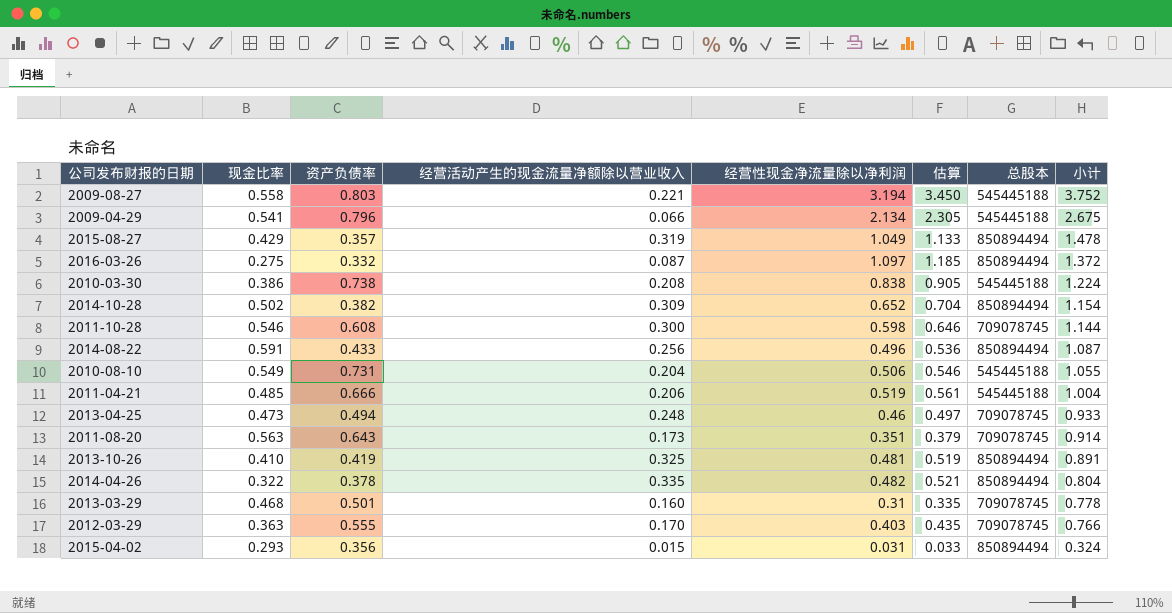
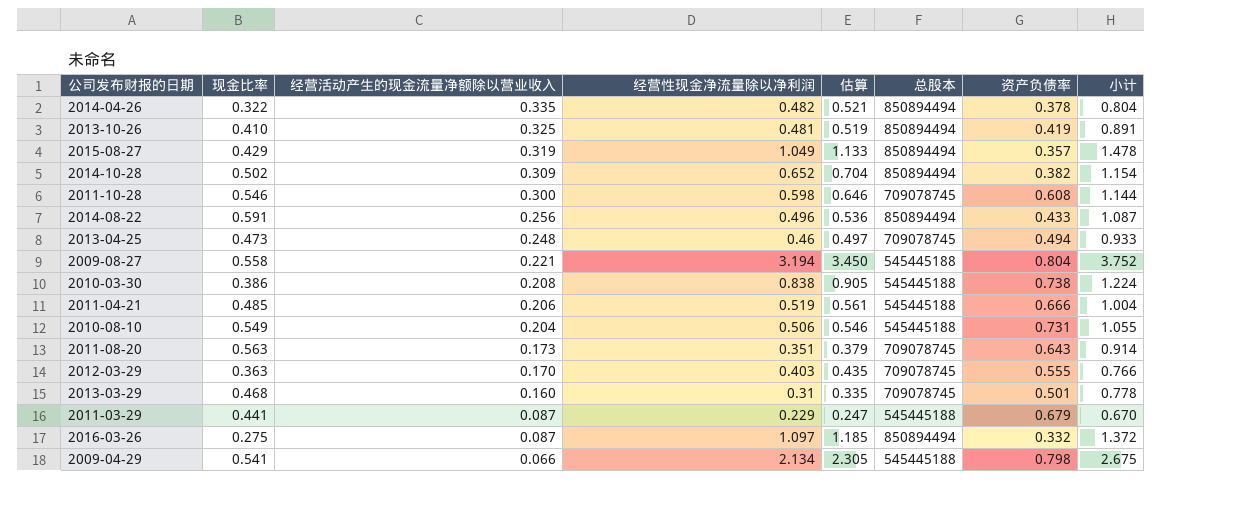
row order: 小计 descending -> 经营活动产生的现金流量净额除以营业收入 descending
column 资产负债率 | position: 3 -> 7
row 2015-04-02: 0.293 | 0.356 | 0.015 | 0.031 | 0.033 | 850894494 | 0.324 -> none
2009-08-27 | 资产负债率: 0.803 -> 0.804
row 2011-03-29: none -> 0.441 | 0.087 | 0.229 | 0.247 | 545445188 | 0.679 | 0.670
2009-04-29 | 资产负债率: 0.796 -> 0.798

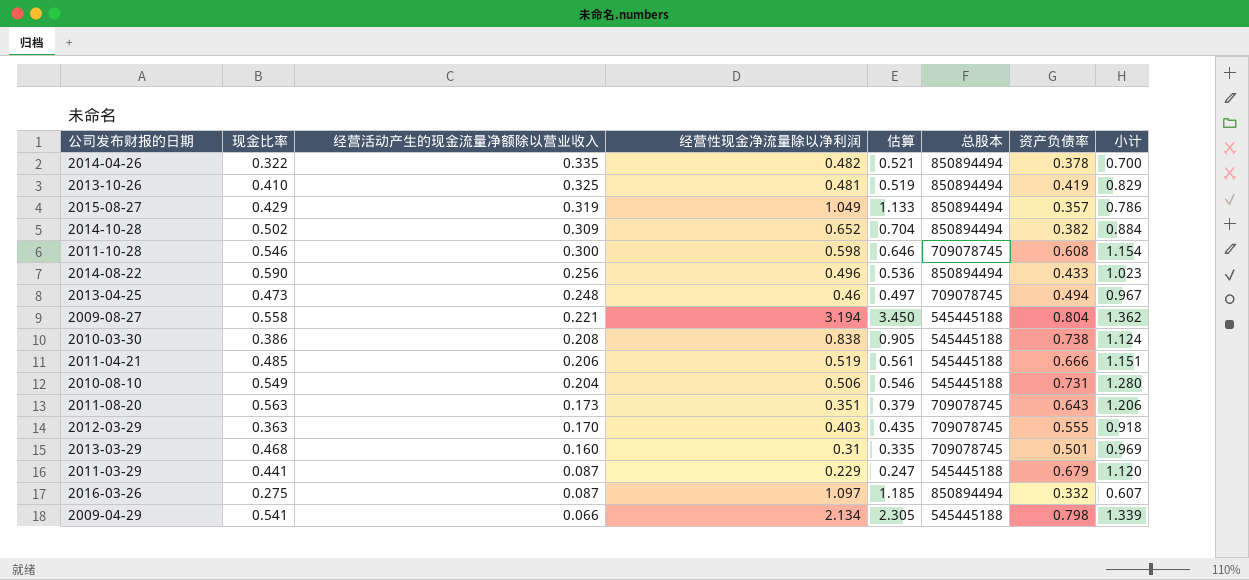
column 小计 | formula: [现金比率] + [经营性现金净流量除以净利润] -> [现金比率] + [资产负债率]
2014-08-22 | 现金比率: 0.591 -> 0.590

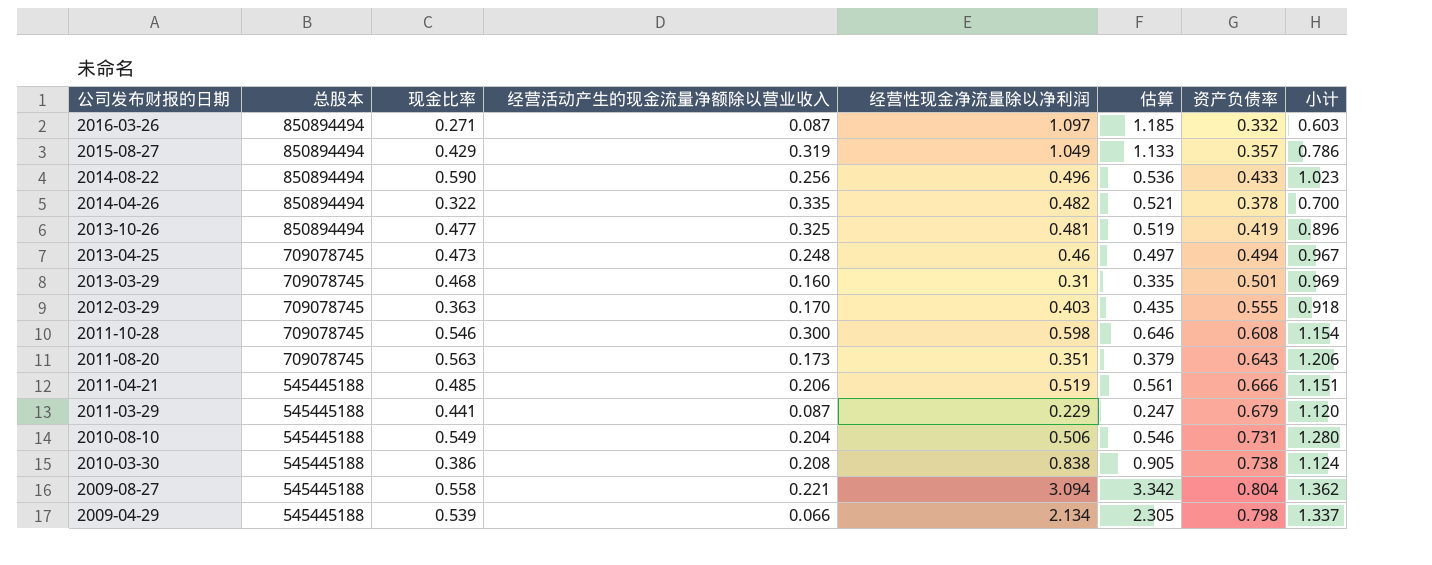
row order: 经营活动产生的现金流量净额除以营业收入 descending -> 公司发布财报的日期 descending
column 总股本 | position: 6 -> 2
row 2014-10-28: 0.502 | 0.309 | 0.652 | 0.704 | 850894494 | 0.382 | 0.884 -> none
2016-03-26 | 现金比率: 0.275 -> 0.271
2016-03-26 | 小计: 0.607 -> 0.603
2013-10-26 | 现金比率: 0.410 -> 0.477
2013-10-26 | 小计: 0.829 -> 0.896
2009-08-27 | 经营性现金净流量除以净利润: 3.194 -> 3.094
2009-08-27 | 估算: 3.450 -> 3.342
2009-04-29 | 现金比率: 0.541 -> 0.539
2009-04-29 | 小计: 1.339 -> 1.337

